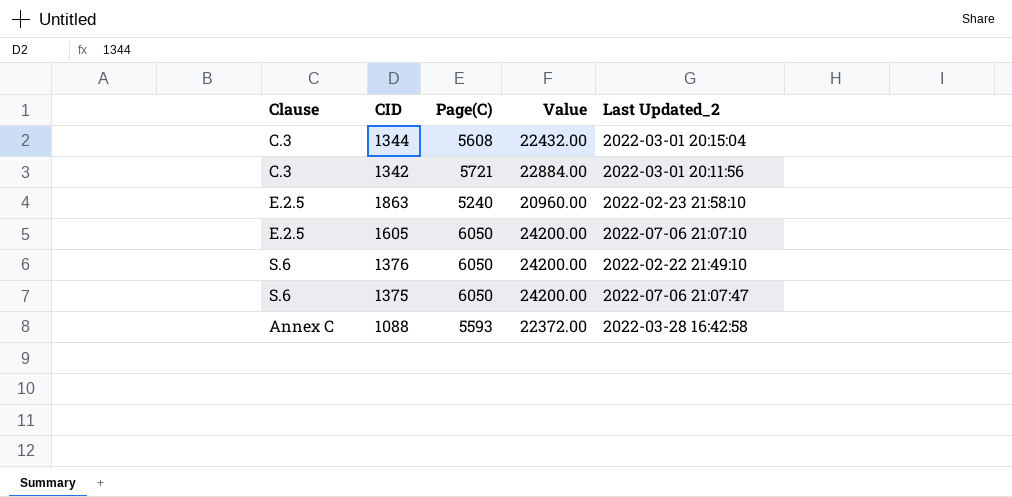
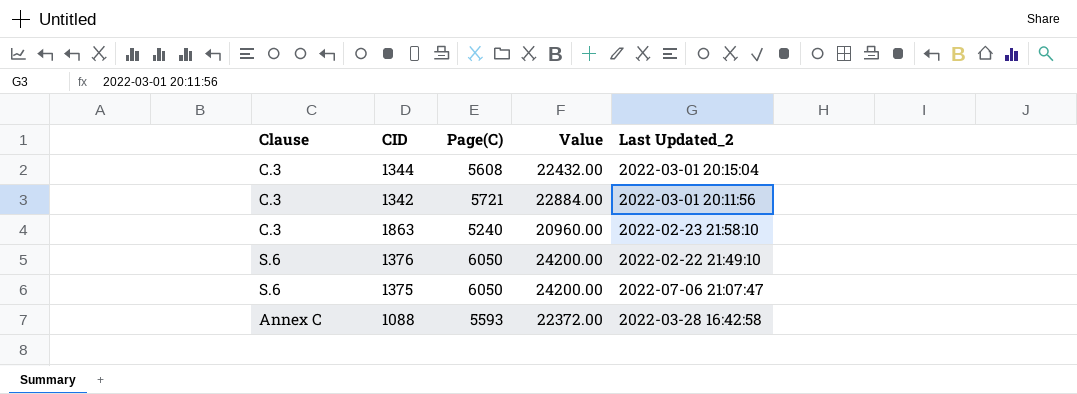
row 1605: E.2.5 | 6050 | 24200.00 | 2022-07-06 21:07:10 -> none
1863 | Clause: E.2.5 -> C.3

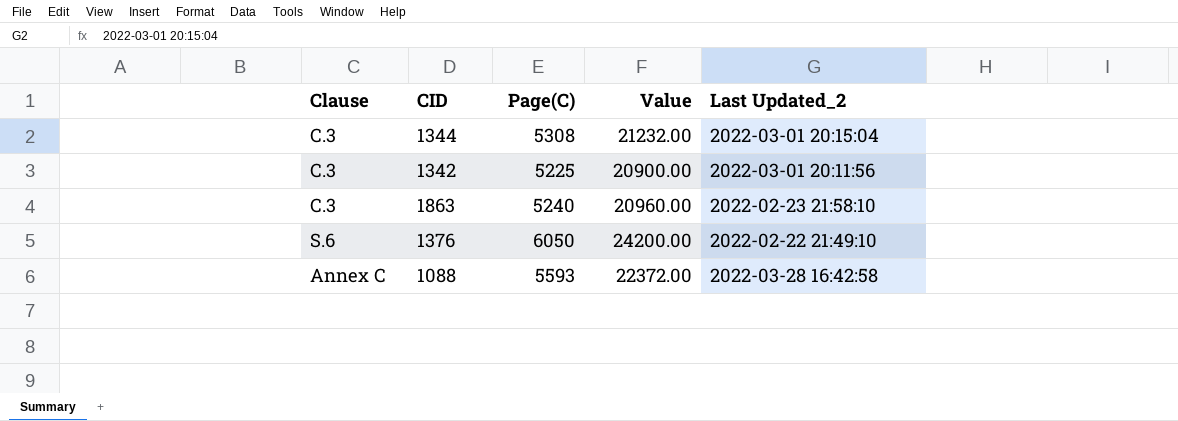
row 1375: S.6 | 6050 | 24200.00 | 2022-07-06 21:07:47 -> none
1344 | Page(C): 5608 -> 5308
1344 | Value: 22432.00 -> 21232.00
1342 | Page(C): 5721 -> 5225
1342 | Value: 22884.00 -> 20900.00

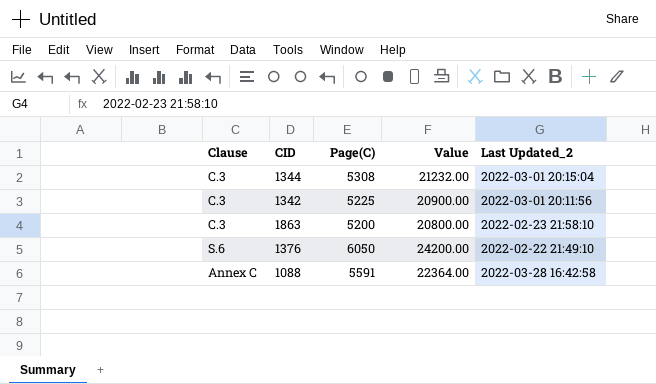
1863 | Page(C): 5240 -> 5200
1863 | Value: 20960.00 -> 20800.00
1088 | Page(C): 5593 -> 5591
1088 | Value: 22372.00 -> 22364.00

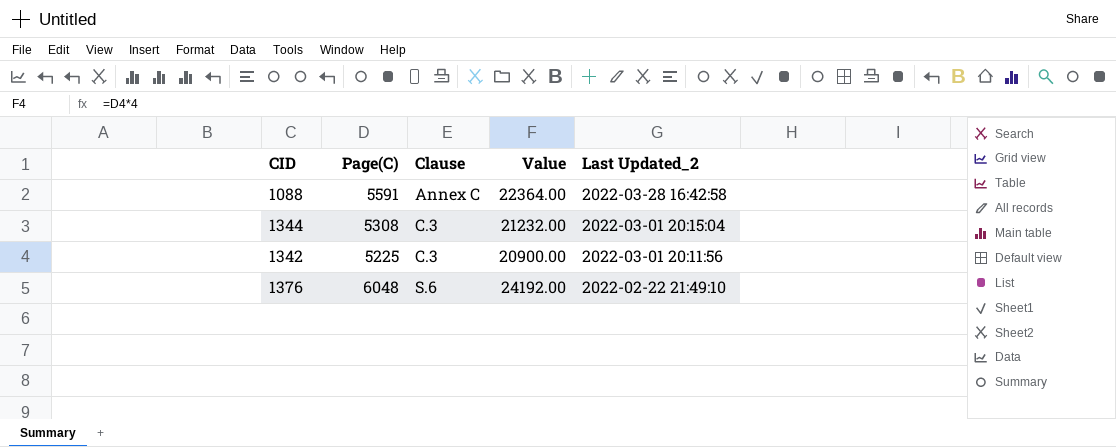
row order: none -> Clause ascending
column Clause | position: 1 -> 3
row 1863: C.3 | 5200 | 20800.00 | 2022-02-23 21:58:10 -> none
1376 | Page(C): 6050 -> 6048
1376 | Value: 24200.00 -> 24192.00

